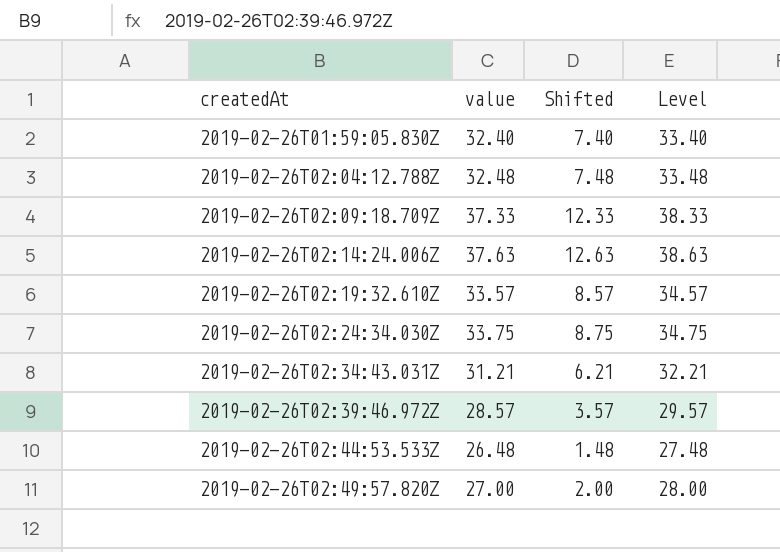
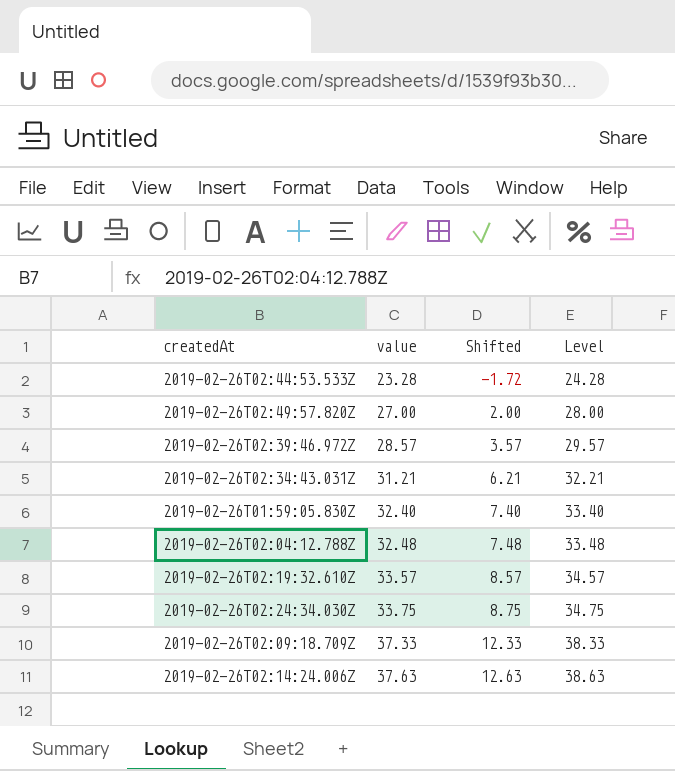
row order: createdAt ascending -> value ascending
2019-02-26T02:44:53.533Z | value: 26.48 -> 23.28
2019-02-26T02:44:53.533Z | Shifted: 1.48 -> -1.72
2019-02-26T02:44:53.533Z | Level: 27.48 -> 24.28

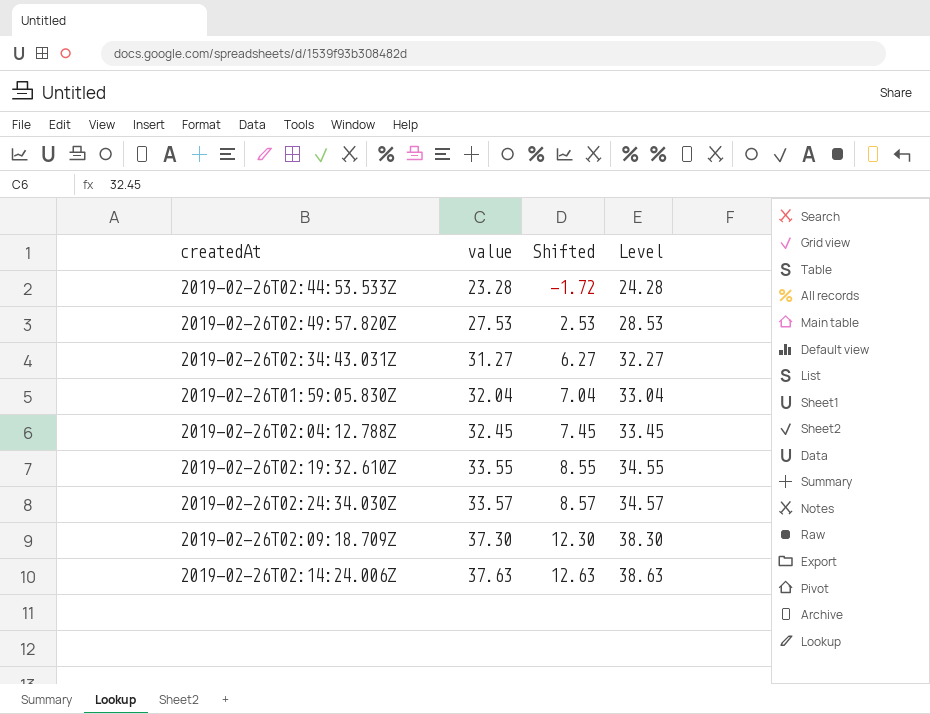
row 2019-02-26T02:39:46.972Z: 28.57 | 3.57 | 29.57 -> none
2019-02-26T02:49:57.820Z | value: 27.00 -> 27.53
2019-02-26T02:49:57.820Z | Shifted: 2.00 -> 2.53
2019-02-26T02:49:57.820Z | Level: 28.00 -> 28.53
2019-02-26T02:34:43.031Z | value: 31.21 -> 31.27
2019-02-26T02:34:43.031Z | Shifted: 6.21 -> 6.27
2019-02-26T02:34:43.031Z | Level: 32.21 -> 32.27
2019-02-26T01:59:05.830Z | value: 32.40 -> 32.04
2019-02-26T01:59:05.830Z | Shifted: 7.40 -> 7.04
2019-02-26T01:59:05.830Z | Level: 33.40 -> 33.04
2019-02-26T02:04:12.788Z | value: 32.48 -> 32.45
2019-02-26T02:04:12.788Z | Shifted: 7.48 -> 7.45
2019-02-26T02:04:12.788Z | Level: 33.48 -> 33.45
2019-02-26T02:19:32.610Z | value: 33.57 -> 33.55
2019-02-26T02:19:32.610Z | Shifted: 8.57 -> 8.55
2019-02-26T02:19:32.610Z | Level: 34.57 -> 34.55
2019-02-26T02:24:34.030Z | value: 33.75 -> 33.57
2019-02-26T02:24:34.030Z | Shifted: 8.75 -> 8.57
2019-02-26T02:24:34.030Z | Level: 34.75 -> 34.57
2019-02-26T02:09:18.709Z | value: 37.33 -> 37.30
2019-02-26T02:09:18.709Z | Shifted: 12.33 -> 12.30
2019-02-26T02:09:18.709Z | Level: 38.33 -> 38.30

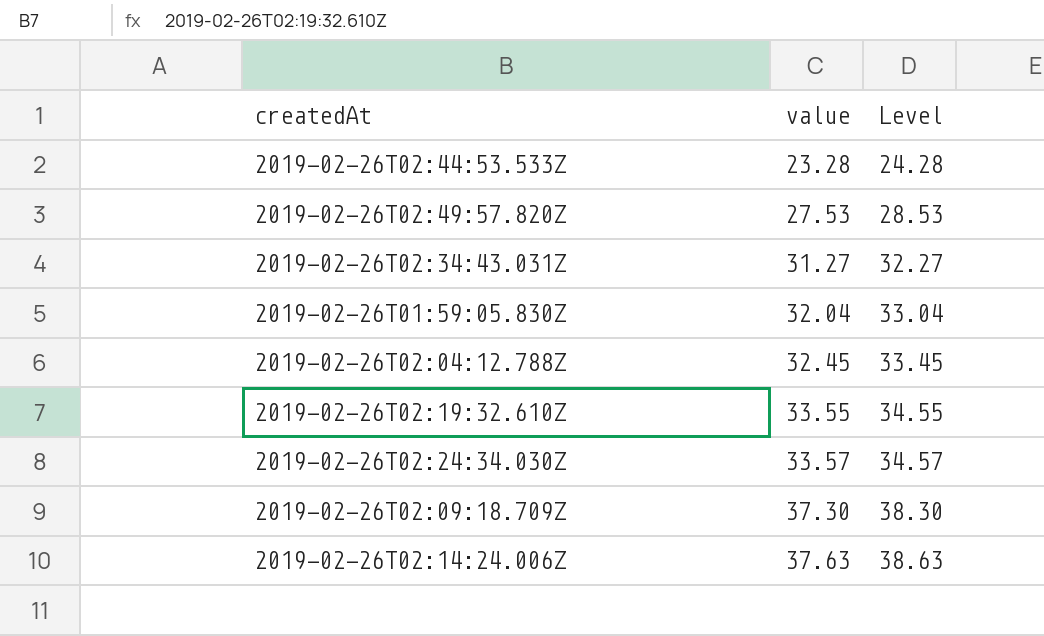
column Shifted | formula: [value] - 25 -> none

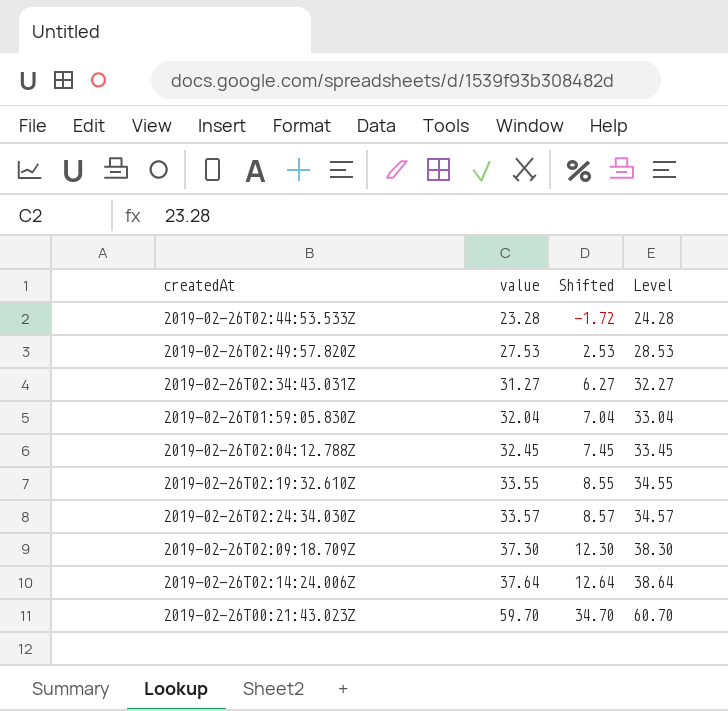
column Shifted | formula: none -> [value] - 25
2019-02-26T02:14:24.006Z | value: 37.63 -> 37.64
2019-02-26T02:14:24.006Z | Level: 38.63 -> 38.64
row 2019-02-26T00:21:43.023Z: none -> 59.70 | 34.70 | 60.70

